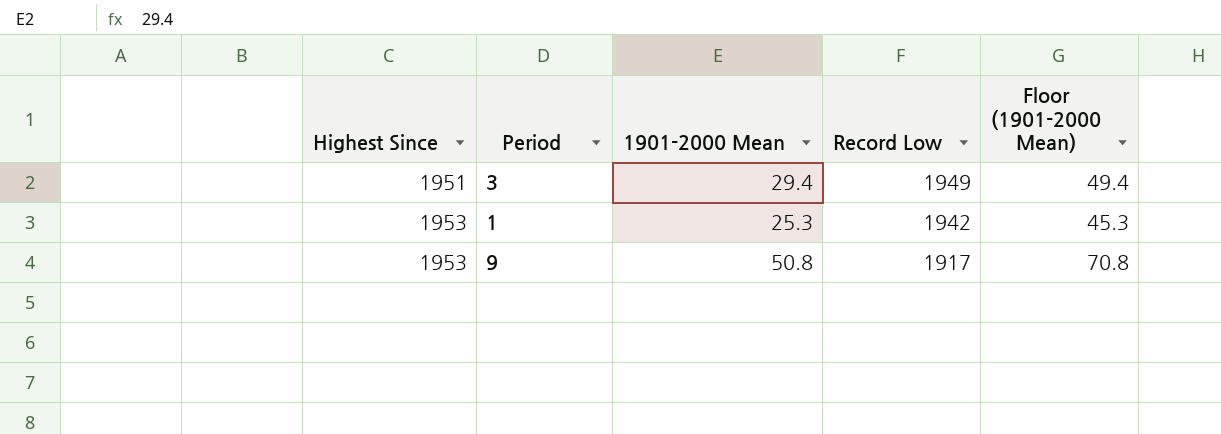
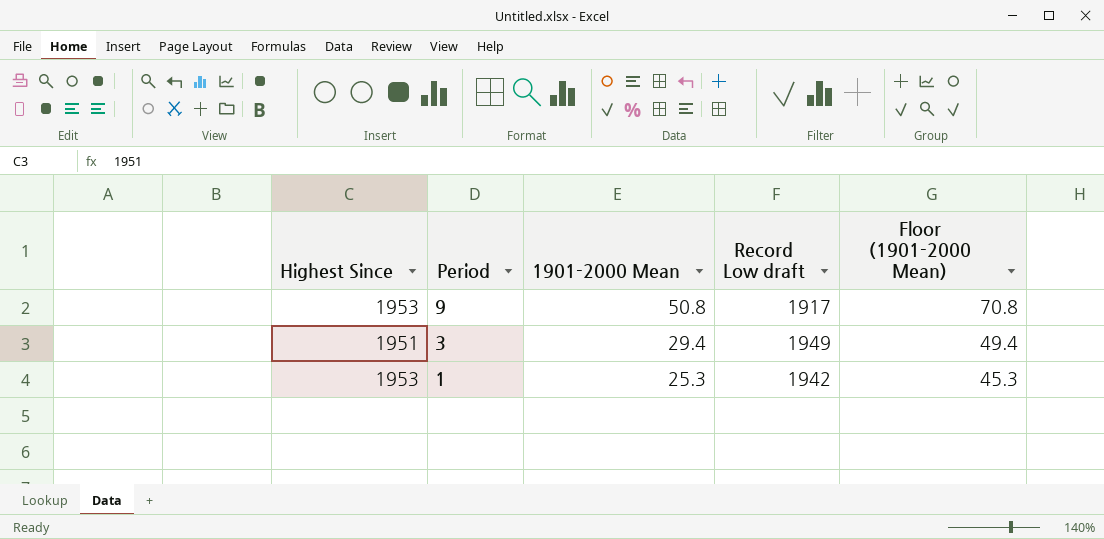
row order: Highest Since ascending -> Period descending
column name: Record Low -> Record Low draft

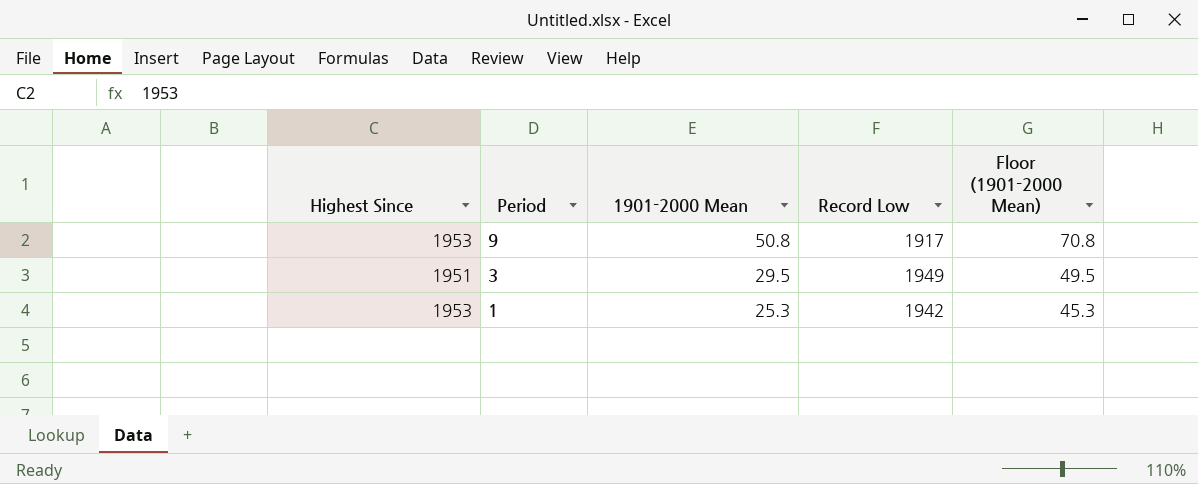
column name: Record Low draft -> Record Low
3 | 1901-2000 Mean: 29.4 -> 29.5
3 | Floor (1901-2000 Mean): 49.4 -> 49.5

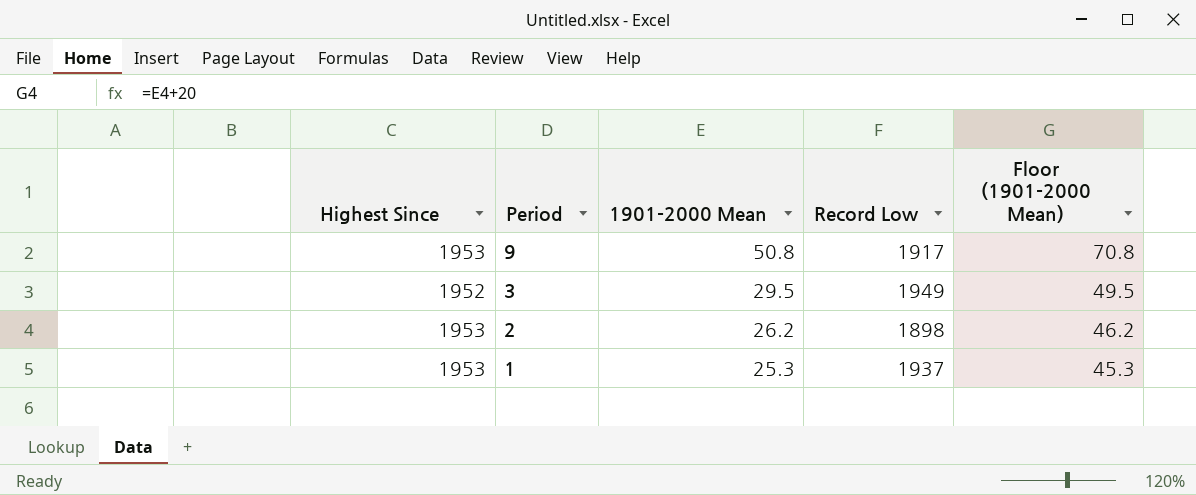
3 | Highest Since: 1951 -> 1952
row 2: none -> 1953 | 26.2 | 1898 | 46.2
1 | Record Low: 1942 -> 1937

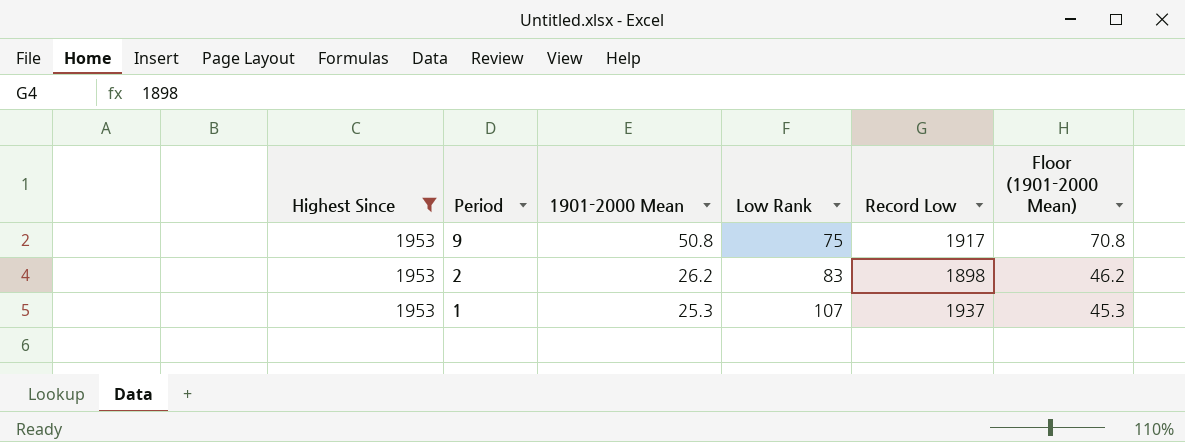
filter: none -> Highest Since = 1953
column Low Rank | position: none -> 4

